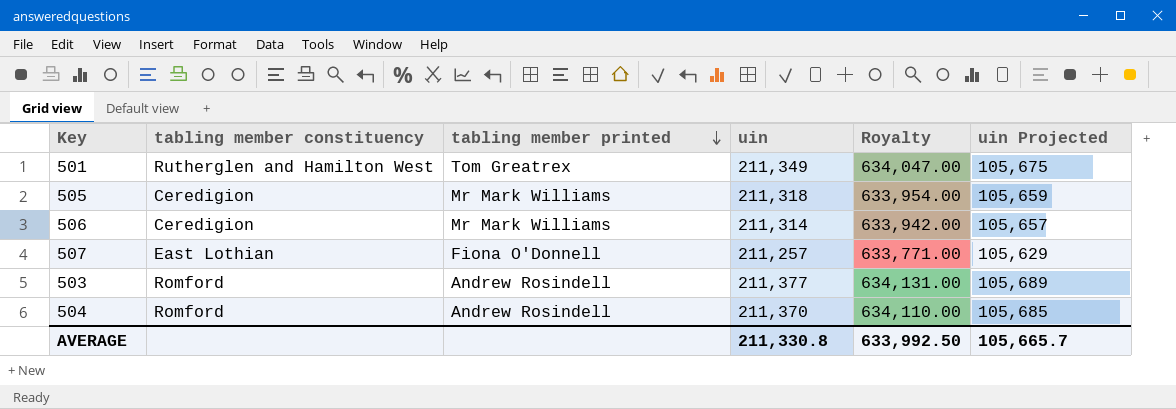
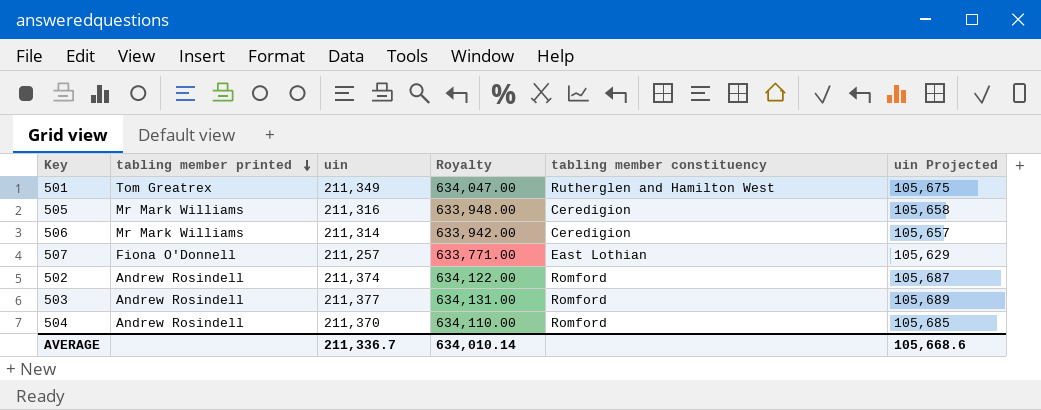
column tabling member constituency | position: 2 -> 5
505 | uin: 211,318 -> 211,316
505 | Royalty: 633,954.00 -> 633,948.00
505 | uin Projected: 105,659 -> 105,658
row 502: none -> Andrew Rosindell | 211,374 | 634,122.00 | Romford | 105,687
AVERAGE | uin: 211,330.8 -> 211,336.7
AVERAGE | Royalty: 633,992.50 -> 634,010.14
AVERAGE | uin Projected: 105,665.7 -> 105,668.6

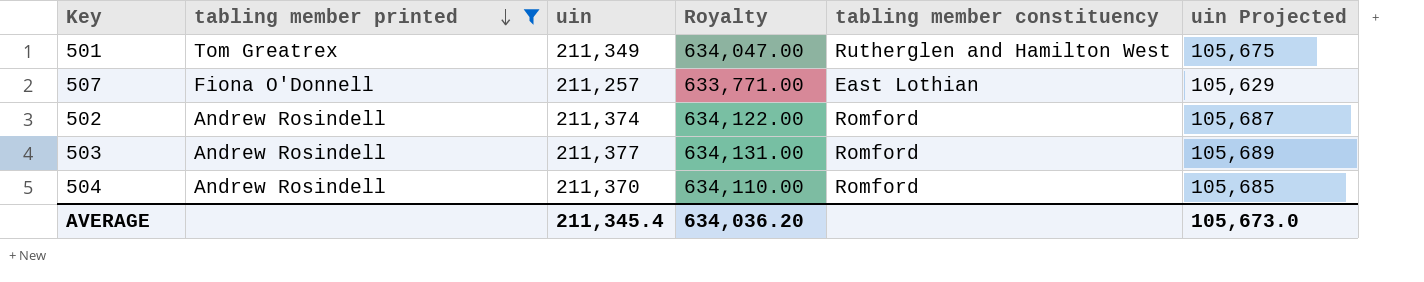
filter: none -> tabling member printed != Mr Mark Williams
AVERAGE | uin: 211,336.7 -> 211,345.4
AVERAGE | Royalty: 634,010.14 -> 634,036.20
AVERAGE | uin Projected: 105,668.6 -> 105,673.0

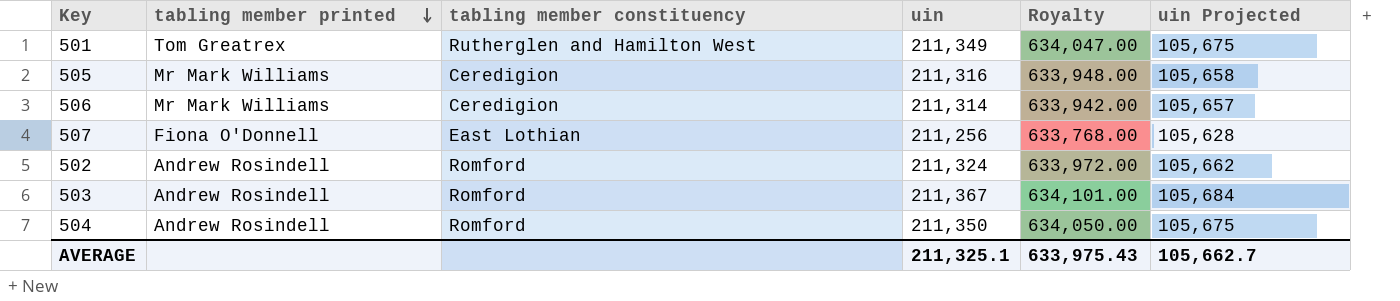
filter: tabling member printed != Mr Mark Williams -> none
column tabling member constituency | position: 5 -> 3
507 | uin: 211,257 -> 211,256
507 | Royalty: 633,771.00 -> 633,768.00
507 | uin Projected: 105,629 -> 105,628
502 | uin: 211,374 -> 211,324
502 | Royalty: 634,122.00 -> 633,972.00
502 | uin Projected: 105,687 -> 105,662
503 | uin: 211,377 -> 211,367
503 | Royalty: 634,131.00 -> 634,101.00
503 | uin Projected: 105,689 -> 105,684
504 | uin: 211,370 -> 211,350
504 | Royalty: 634,110.00 -> 634,050.00
504 | uin Projected: 105,685 -> 105,675
AVERAGE | uin: 211,345.4 -> 211,325.1
AVERAGE | Royalty: 634,036.20 -> 633,975.43
AVERAGE | uin Projected: 105,673.0 -> 105,662.7

